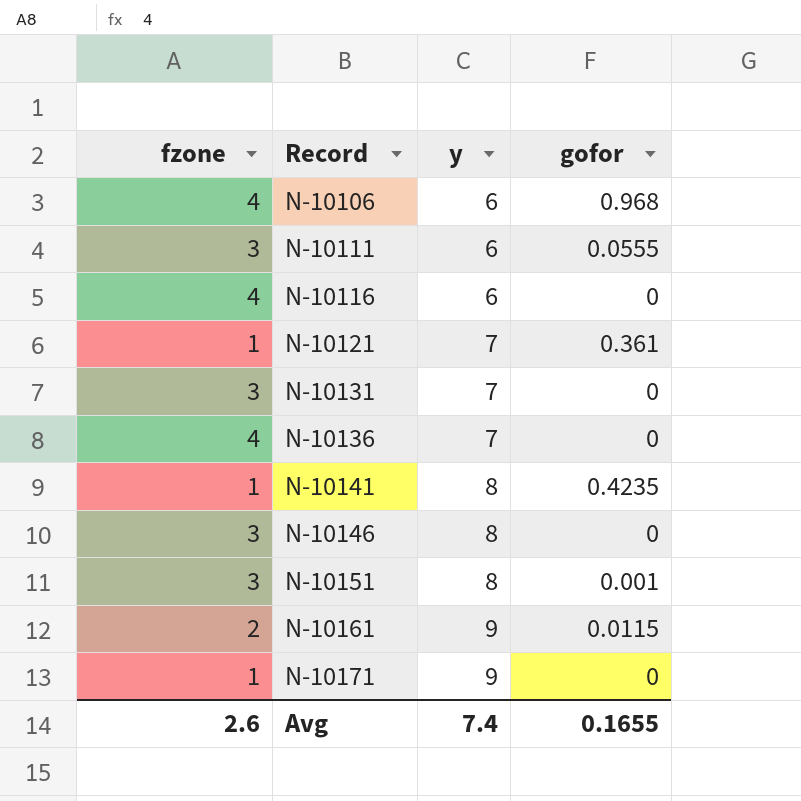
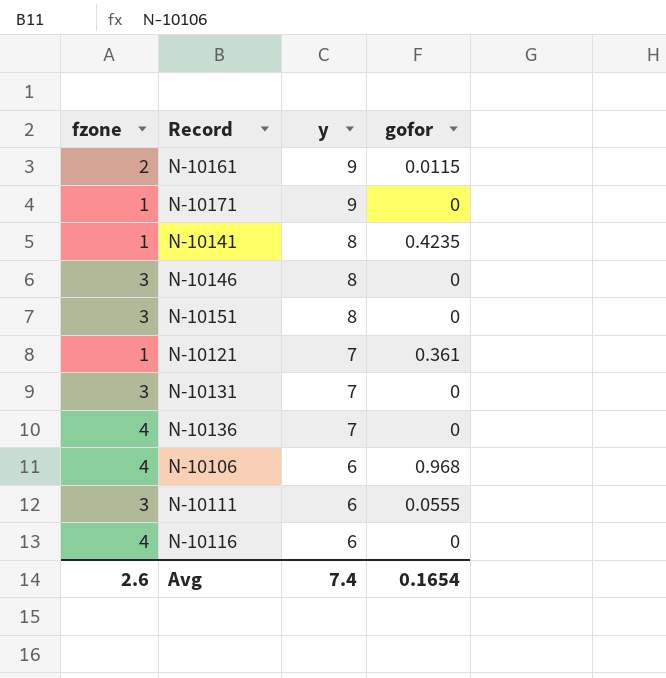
row order: Record ascending -> y descending
N-10151 | gofor: 0.001 -> 0
Avg | gofor: 0.1655 -> 0.1654

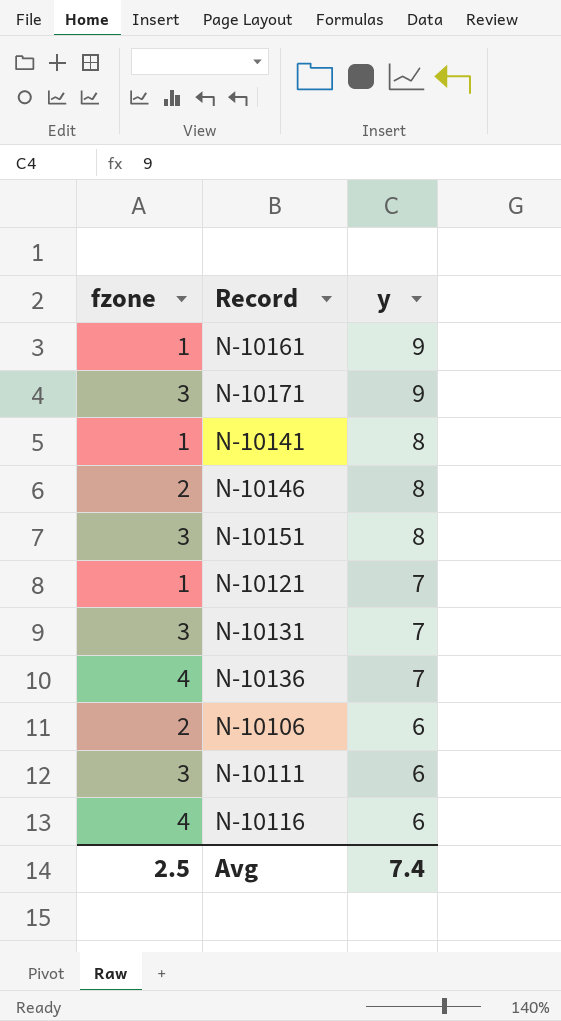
column gofor | position: 4 -> none
N-10161 | fzone: 2 -> 1
N-10171 | fzone: 1 -> 3
N-10146 | fzone: 3 -> 2
N-10106 | fzone: 4 -> 2
Avg | fzone: 2.6 -> 2.5

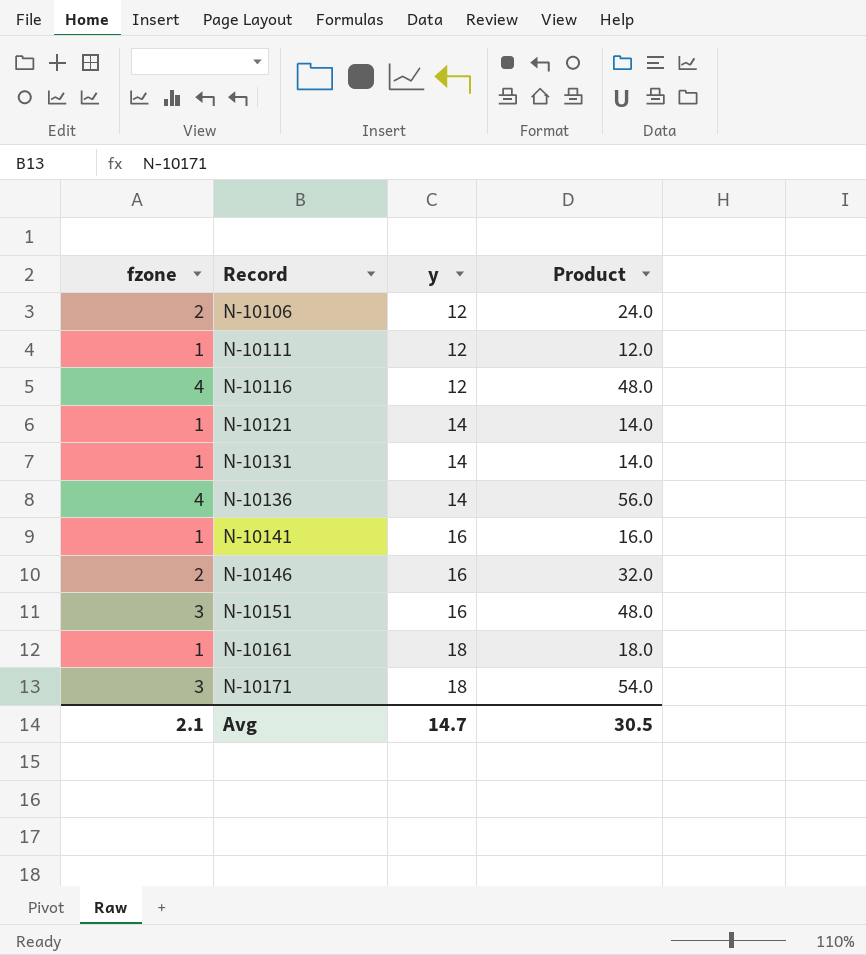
row order: y descending -> Record ascending
column Product | formula: none -> [fzone] * [y]
N-10106 | y: 6 -> 12
N-10111 | fzone: 3 -> 1
N-10111 | y: 6 -> 12
N-10116 | y: 6 -> 12
N-10121 | y: 7 -> 14
N-10131 | fzone: 3 -> 1
N-10131 | y: 7 -> 14
N-10136 | y: 7 -> 14
N-10141 | y: 8 -> 16
N-10146 | y: 8 -> 16
N-10151 | y: 8 -> 16
N-10161 | y: 9 -> 18
N-10171 | y: 9 -> 18
Avg | fzone: 2.5 -> 2.1
Avg | y: 7.4 -> 14.7

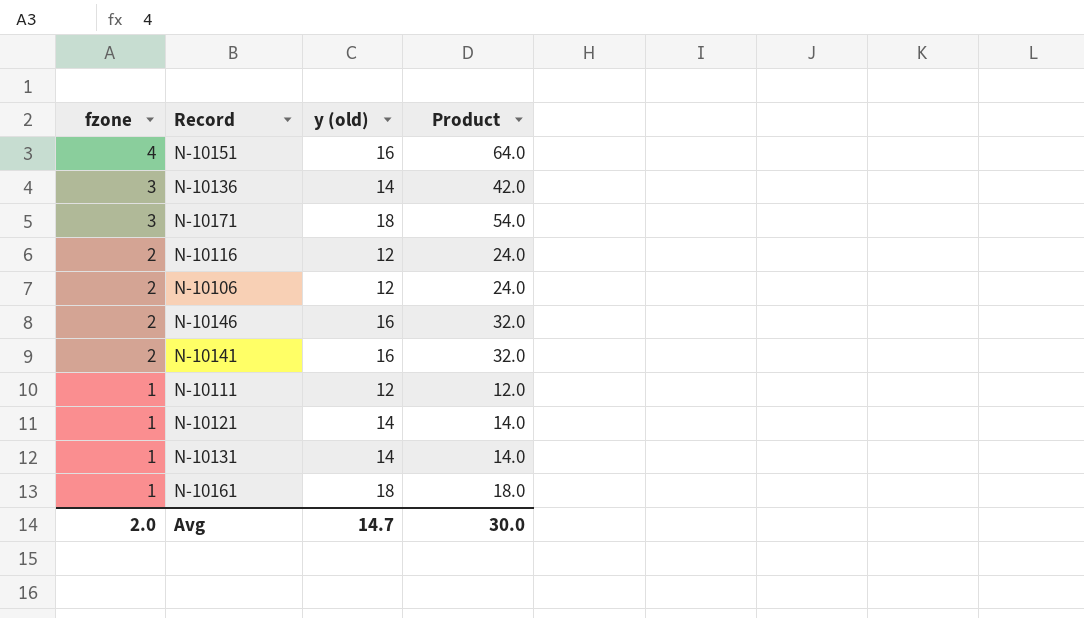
row order: Record ascending -> fzone descending
column name: y -> y (old)
N-10151 | fzone: 3 -> 4
N-10151 | Product: 48.0 -> 64.0
N-10136 | fzone: 4 -> 3
N-10136 | Product: 56.0 -> 42.0
N-10116 | fzone: 4 -> 2
N-10116 | Product: 48.0 -> 24.0
N-10141 | fzone: 1 -> 2
N-10141 | Product: 16.0 -> 32.0
Avg | fzone: 2.1 -> 2.0
Avg | Product: 30.5 -> 30.0

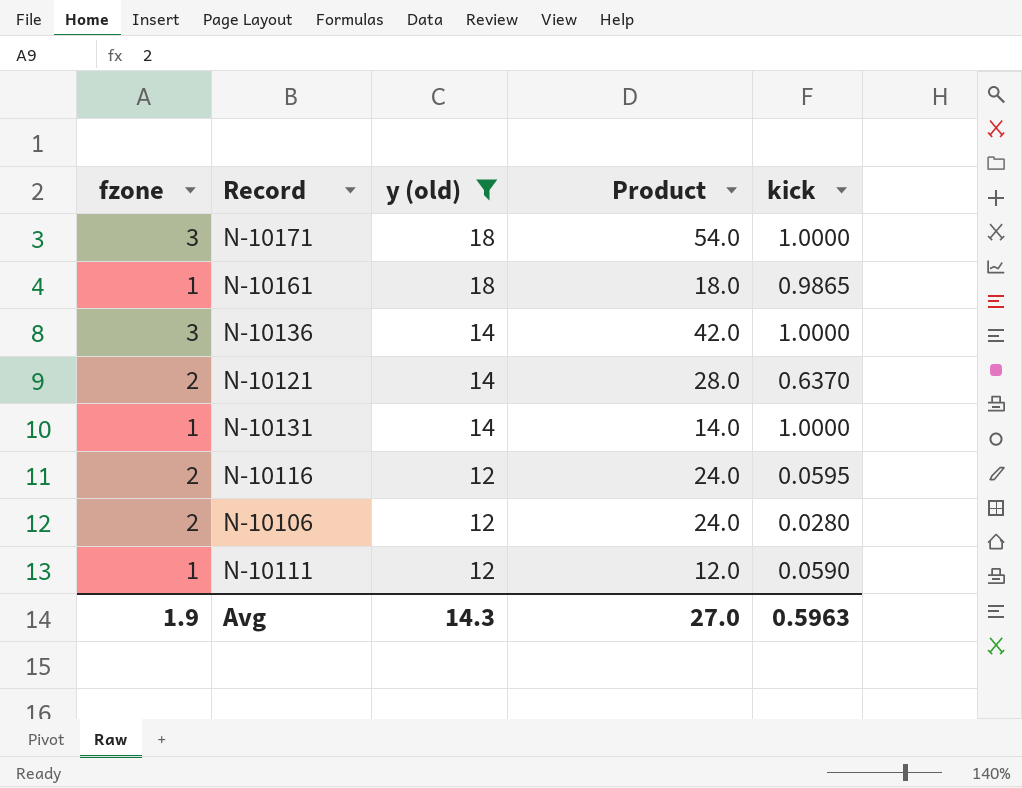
filter: none -> y (old) != 16
row order: fzone descending -> y (old) descending
column kick | position: none -> 5
N-10121 | fzone: 1 -> 2
N-10121 | Product: 14.0 -> 28.0
Avg | fzone: 2.0 -> 1.9
Avg | y (old): 14.7 -> 14.3
Avg | Product: 30.0 -> 27.0

